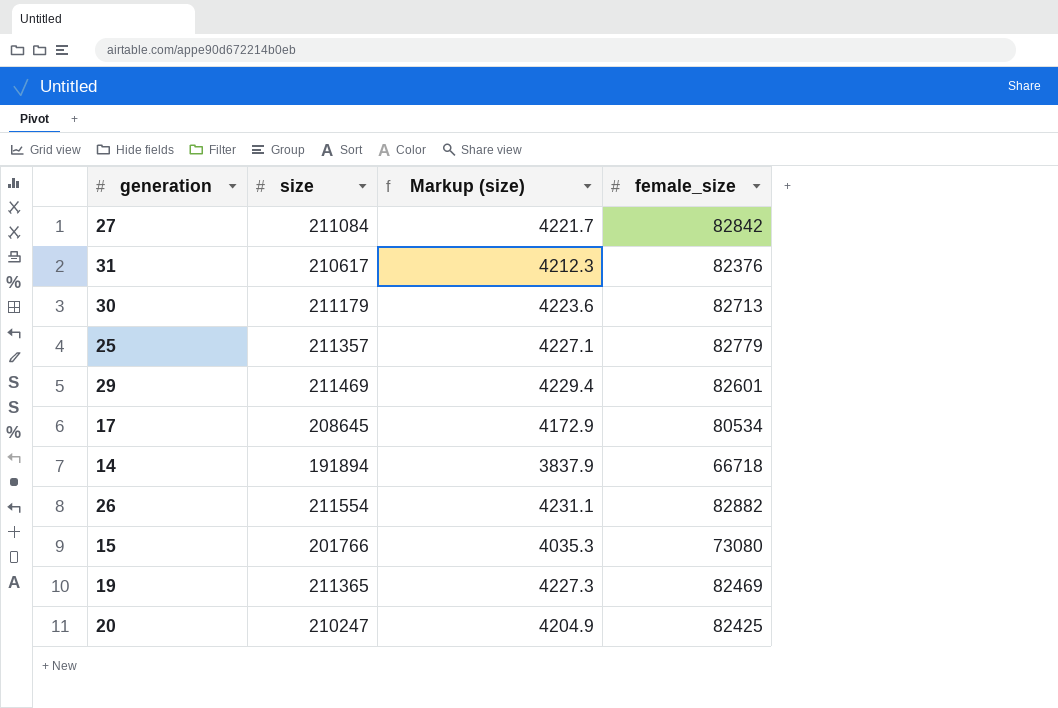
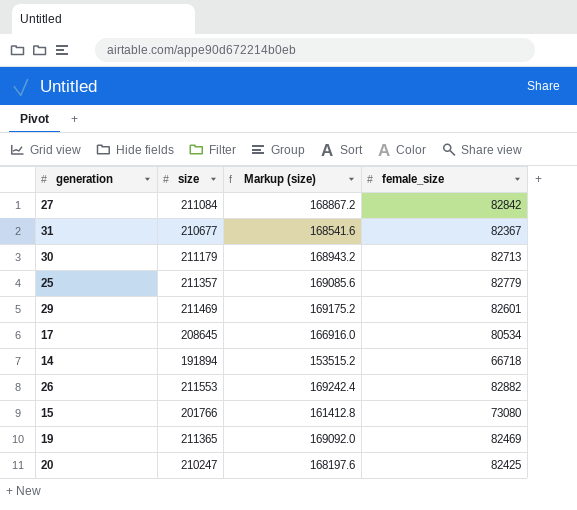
column Markup (size) | formula: [size] * 0.02 -> [size] * 0.8
31 | size: 210617 -> 210677
31 | female_size: 82376 -> 82367
26 | size: 211554 -> 211553

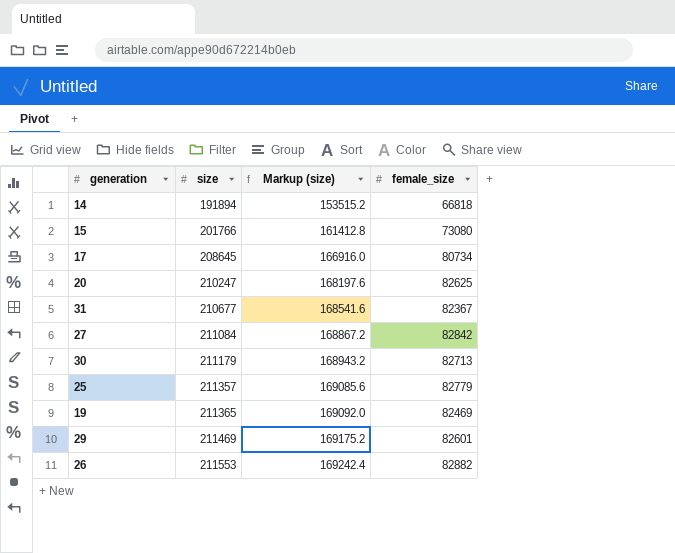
row order: none -> size ascending
14 | female_size: 66718 -> 66818
17 | female_size: 80534 -> 80734
20 | female_size: 82425 -> 82625

